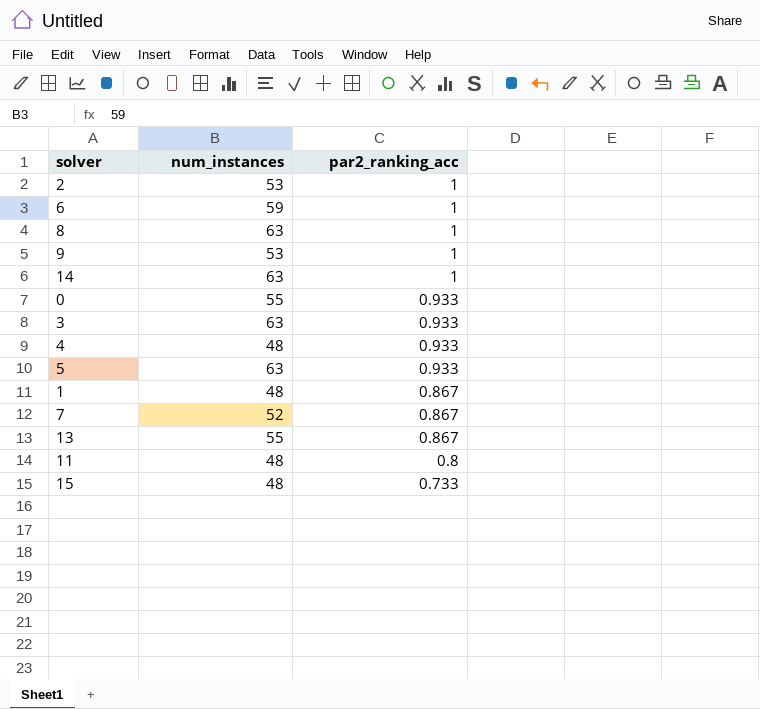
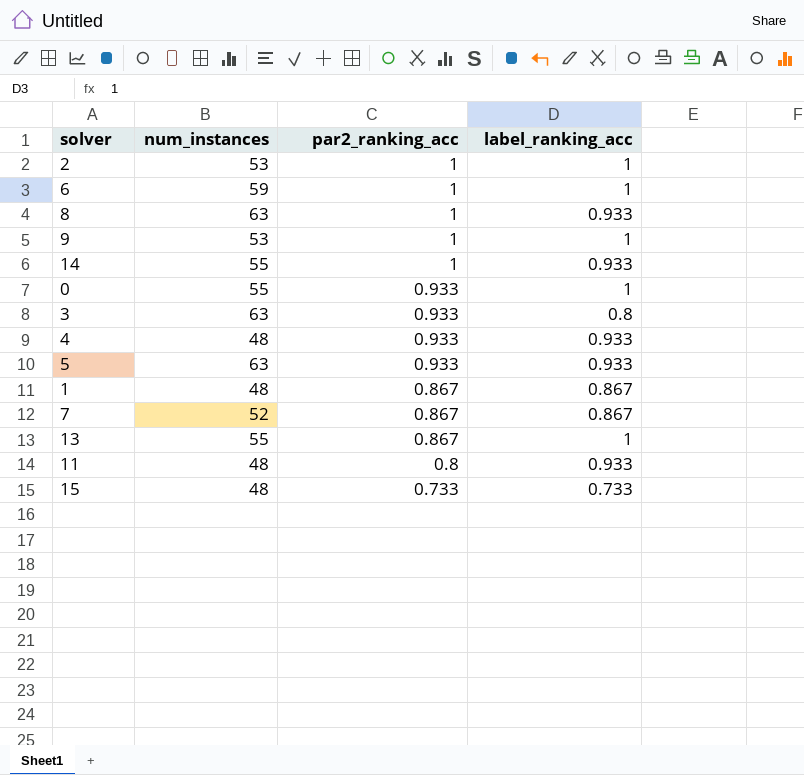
column label_ranking_acc | position: none -> 4
14 | num_instances: 63 -> 55

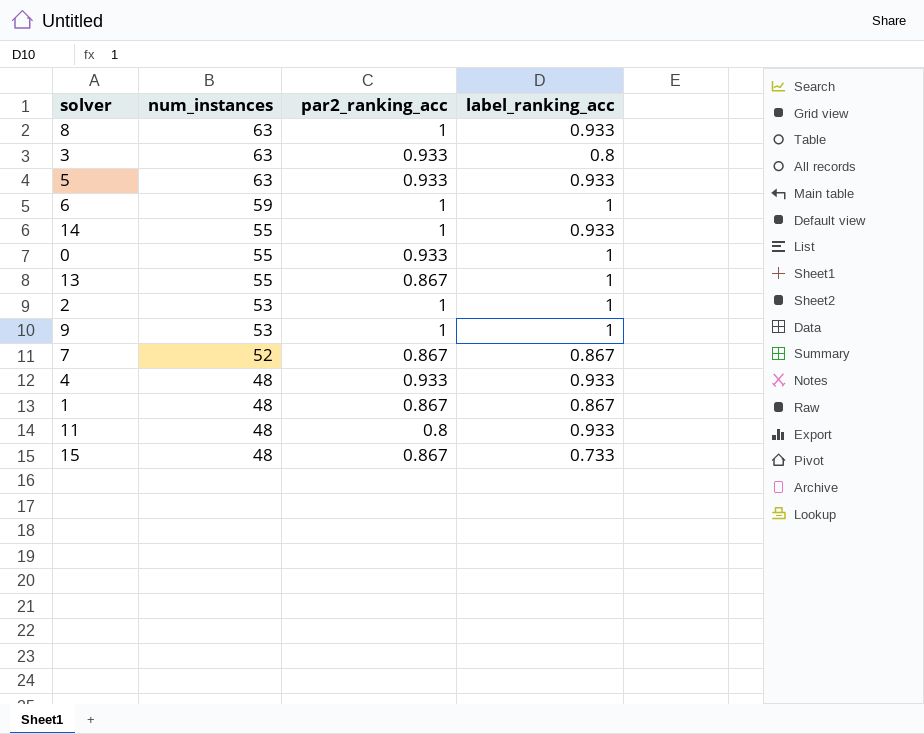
row order: par2_ranking_acc descending -> num_instances descending
15 | par2_ranking_acc: 0.733 -> 0.867

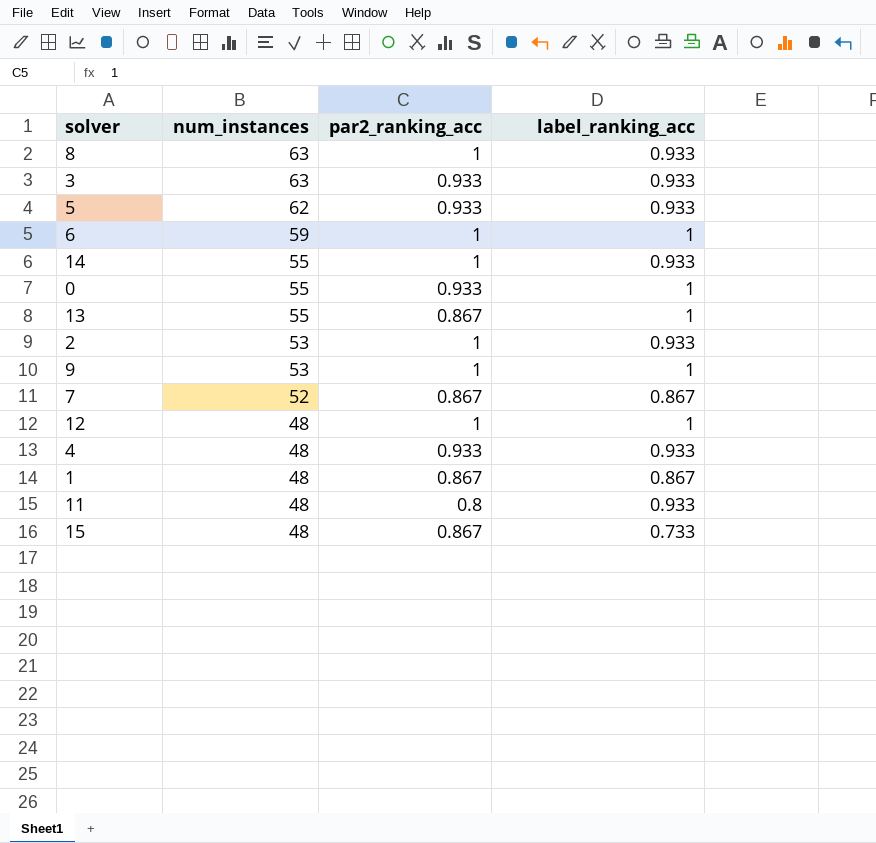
3 | label_ranking_acc: 0.8 -> 0.933
5 | num_instances: 63 -> 62
2 | label_ranking_acc: 1 -> 0.933
row 12: none -> 48 | 1 | 1

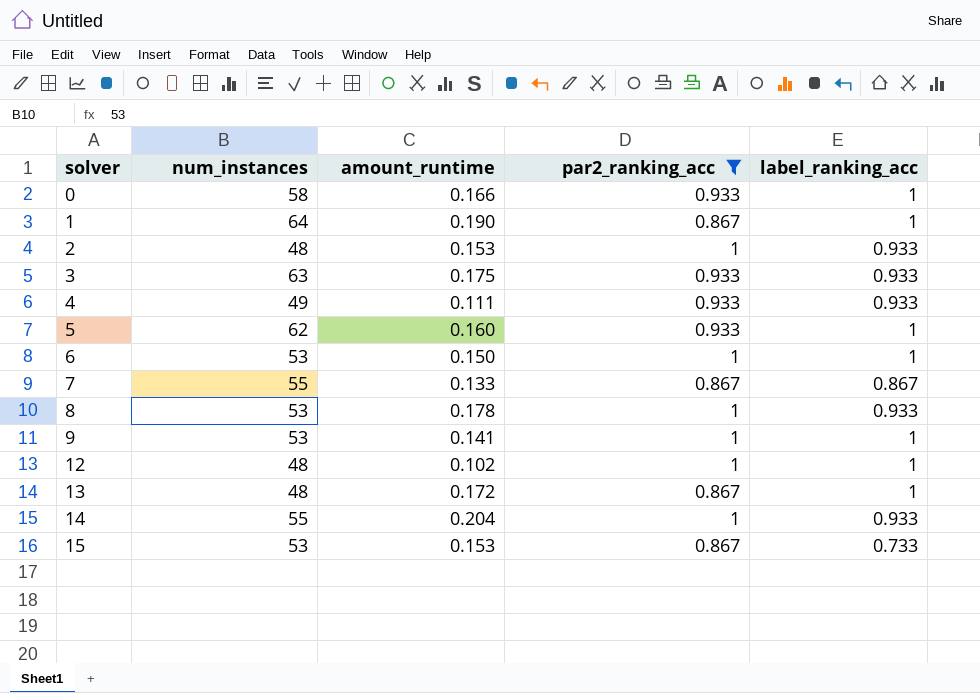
filter: none -> par2_ranking_acc != 0.8
row order: num_instances descending -> solver ascending
column amount_runtime | position: none -> 3
0 | num_instances: 55 -> 58
1 | num_instances: 48 -> 64
1 | label_ranking_acc: 0.867 -> 1
2 | num_instances: 53 -> 48
4 | num_instances: 48 -> 49
5 | label_ranking_acc: 0.933 -> 1
6 | num_instances: 59 -> 53
7 | num_instances: 52 -> 55
8 | num_instances: 63 -> 53
13 | num_instances: 55 -> 48
15 | num_instances: 48 -> 53

